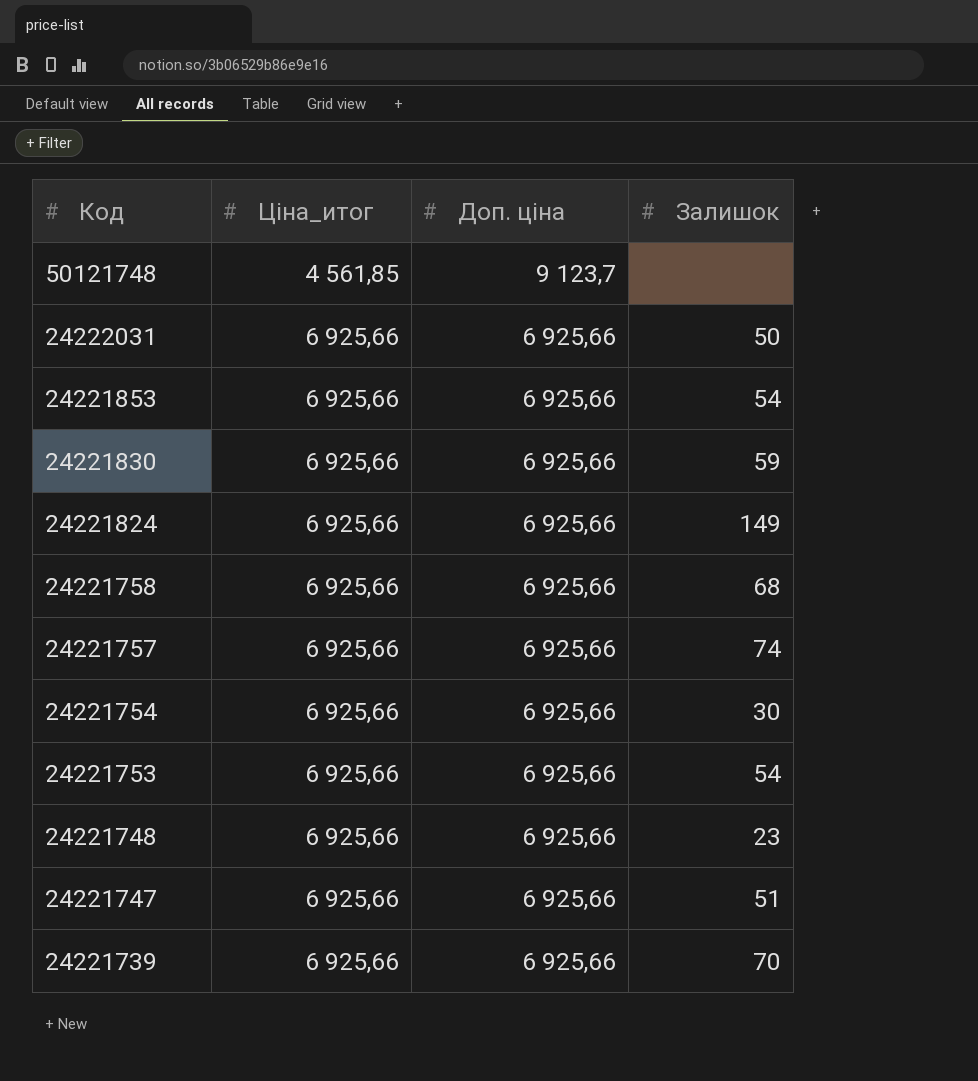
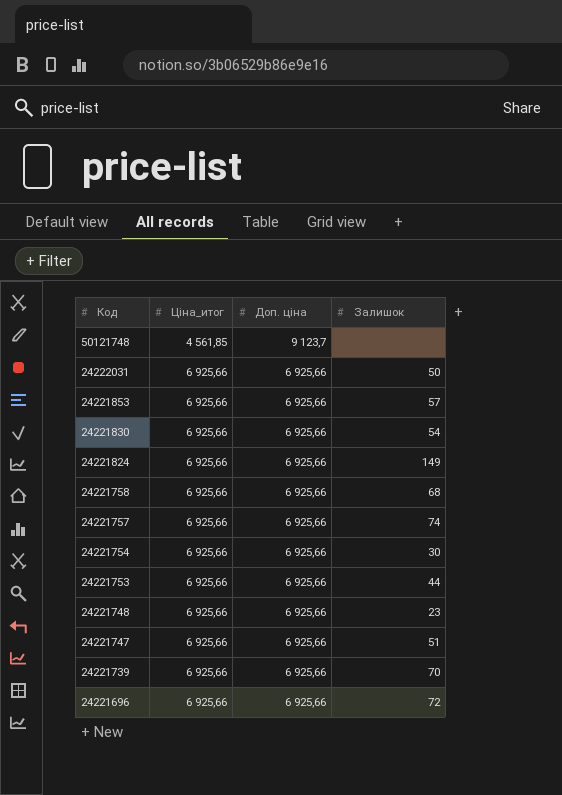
24221853 | Залишок: 54 -> 57
24221830 | Залишок: 59 -> 54
24221753 | Залишок: 54 -> 44
row 24221696: none -> 6 925,66 | 6 925,66 | 72

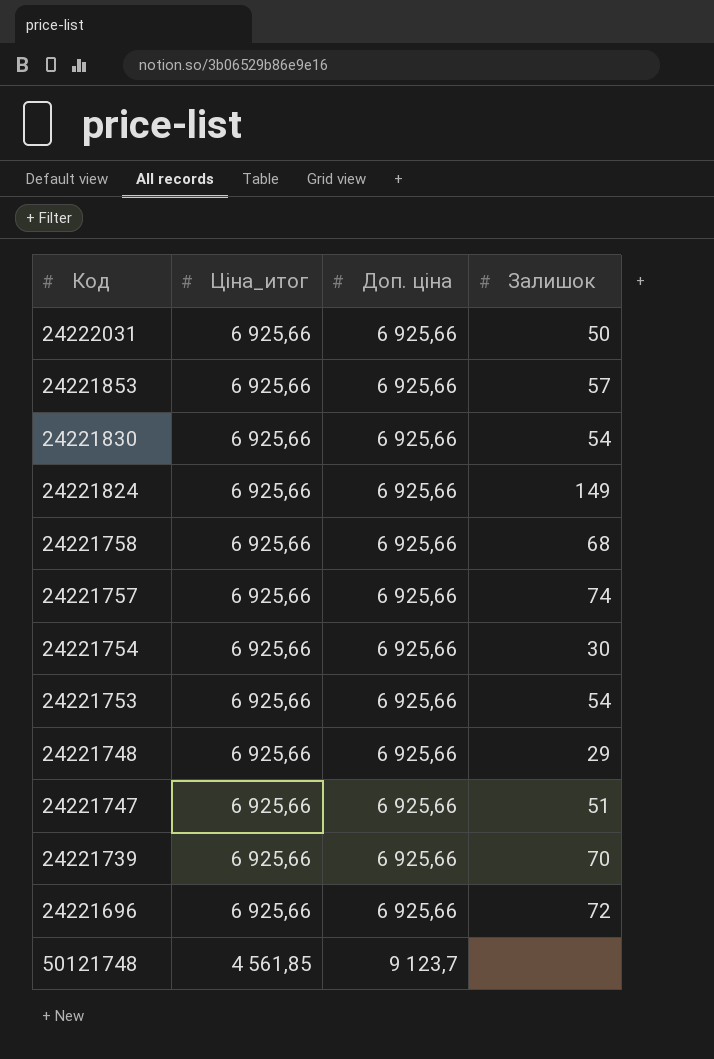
row order: Код descending -> Ціна_итог descending
24221753 | Залишок: 44 -> 54
24221748 | Залишок: 23 -> 29

